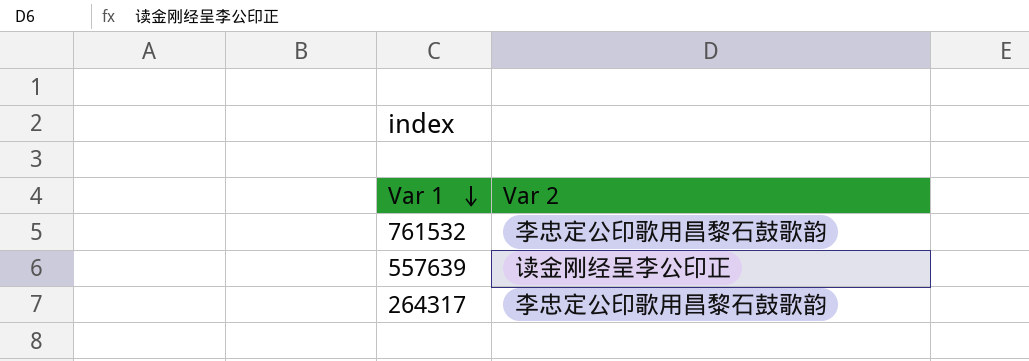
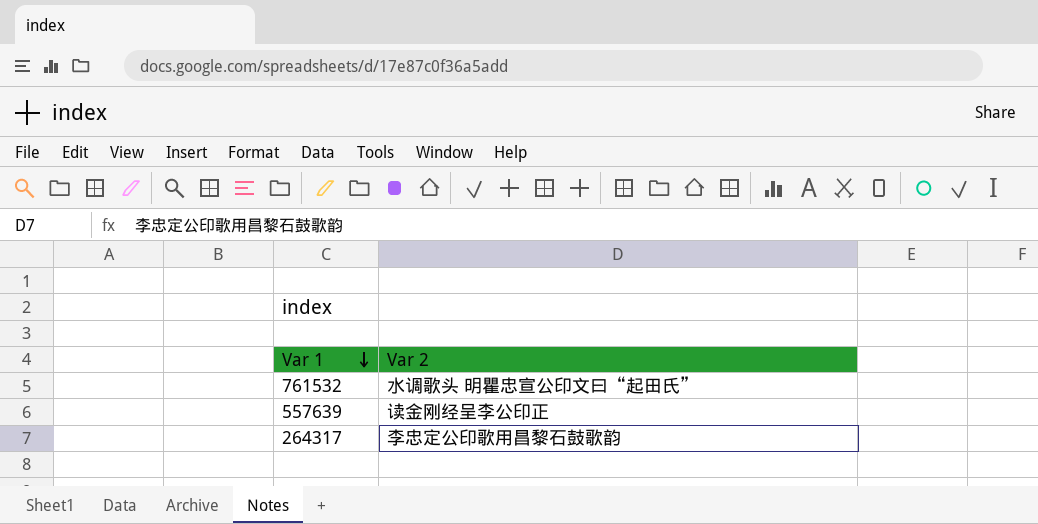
761532 | Var 2: 李忠定公印歌用昌黎石鼓歌韵 -> 水调歌头 明瞿忠宣公印文曰“起田氏”

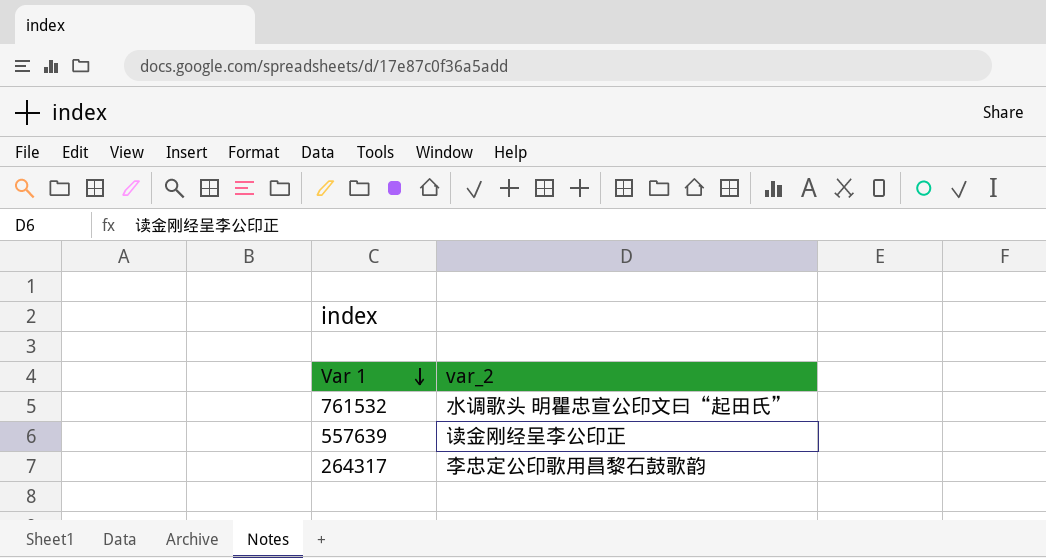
column name: Var 2 -> var_2

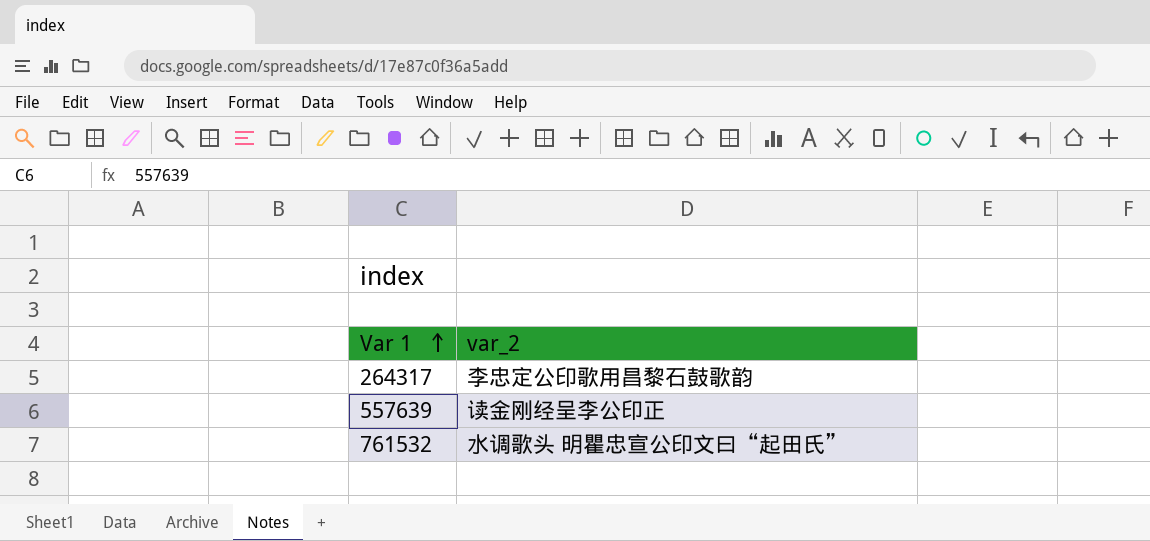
row order: Var 1 descending -> Var 1 ascending

